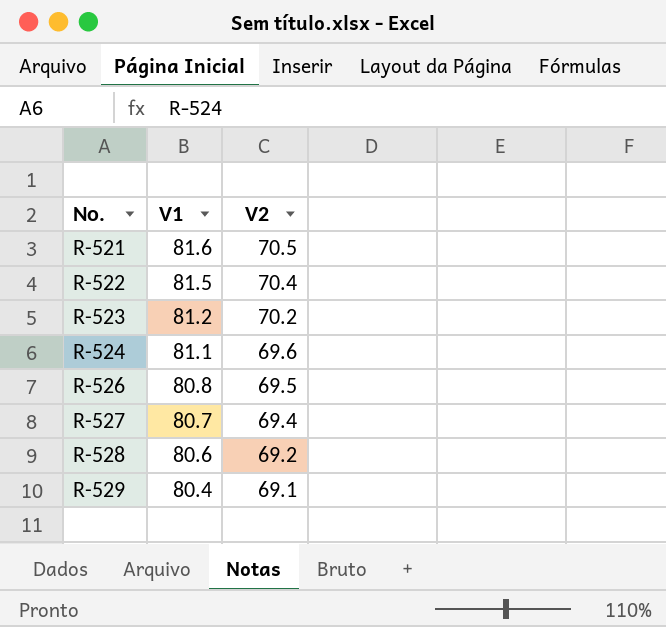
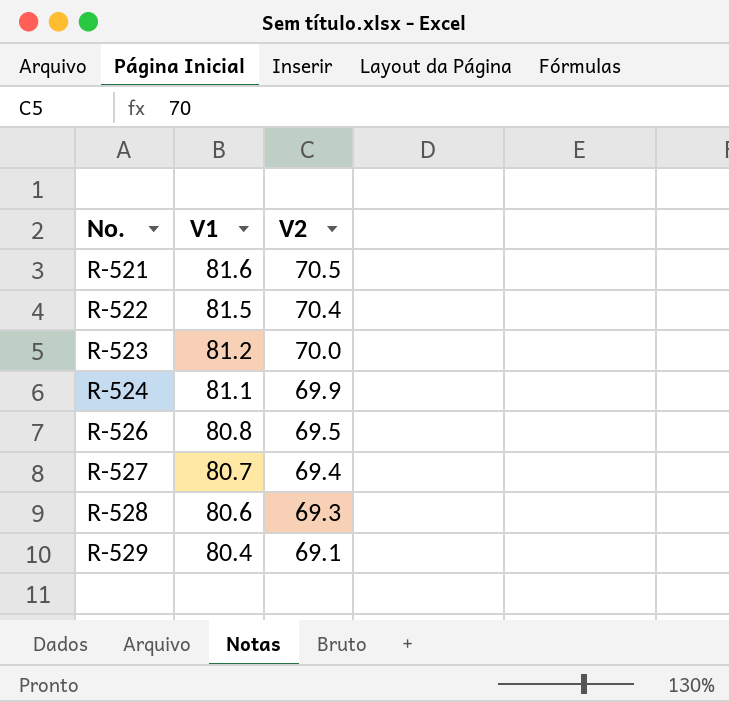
R-523 | V2: 70.2 -> 70.0
R-524 | V2: 69.6 -> 69.9
R-528 | V2: 69.2 -> 69.3

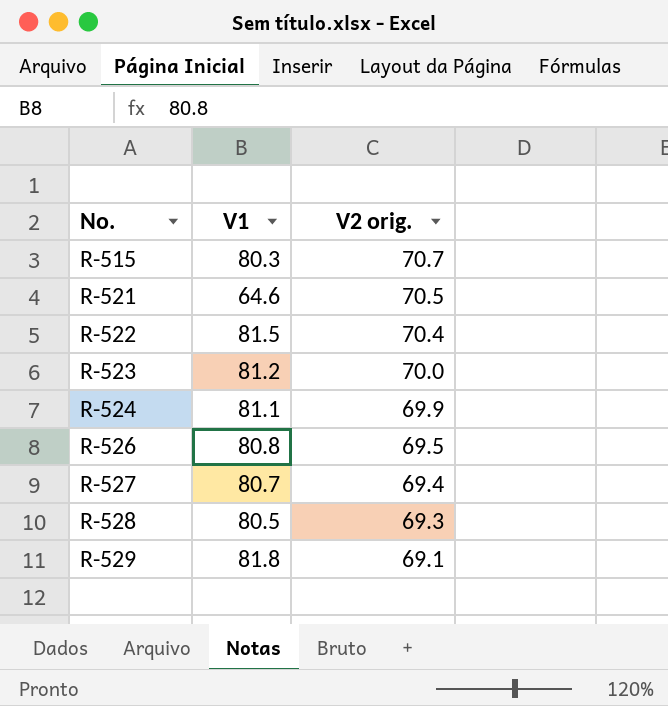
column name: V2 -> V2 orig.
row R-515: none -> 80.3 | 70.7
R-521 | V1: 81.6 -> 64.6
R-528 | V1: 80.6 -> 80.5
R-529 | V1: 80.4 -> 81.8

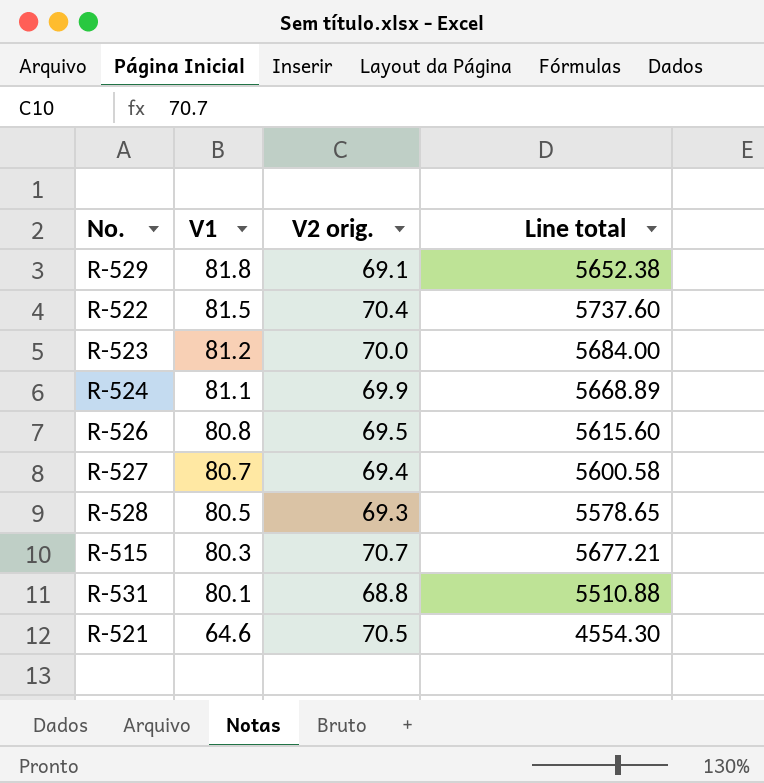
row order: No. ascending -> V1 descending
column Line total | formula: none -> [V1] * [V2 orig.]
row R-531: none -> 80.1 | 68.8 | 5510.88

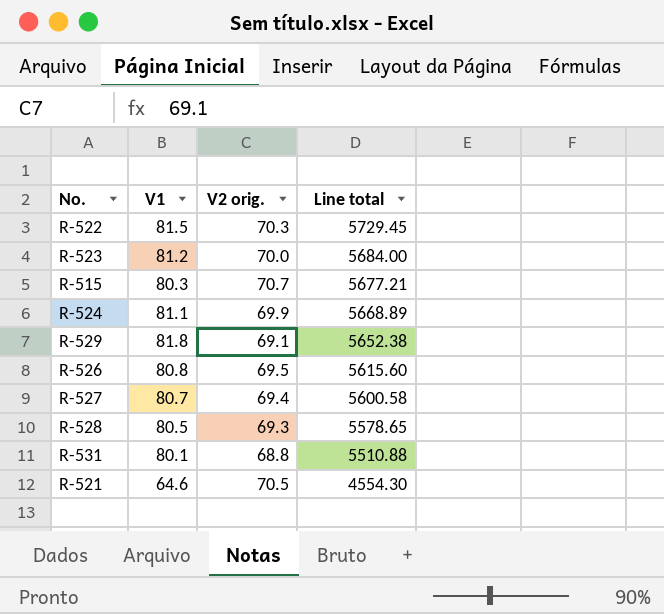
row order: V1 descending -> Line total descending
R-522 | V2 orig.: 70.4 -> 70.3
R-522 | Line total: 5737.60 -> 5729.45

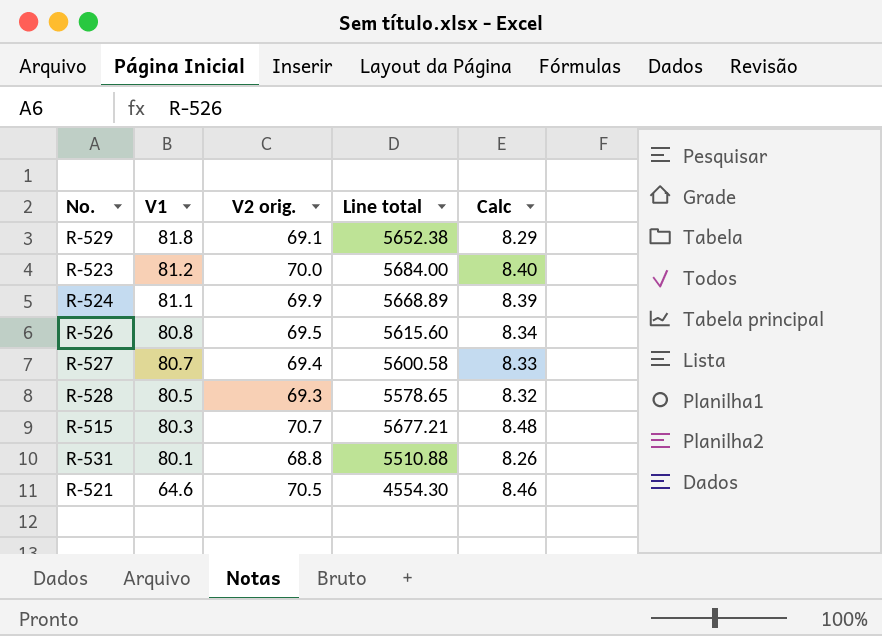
row order: Line total descending -> V1 descending
column Calc | formula: none -> [V2 orig.] * 0.12
row R-522: 81.5 | 70.3 | 5729.45 -> none

